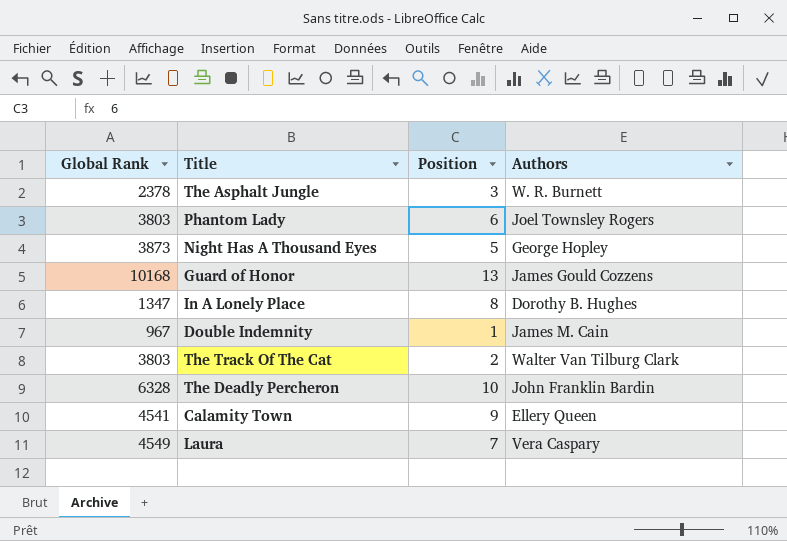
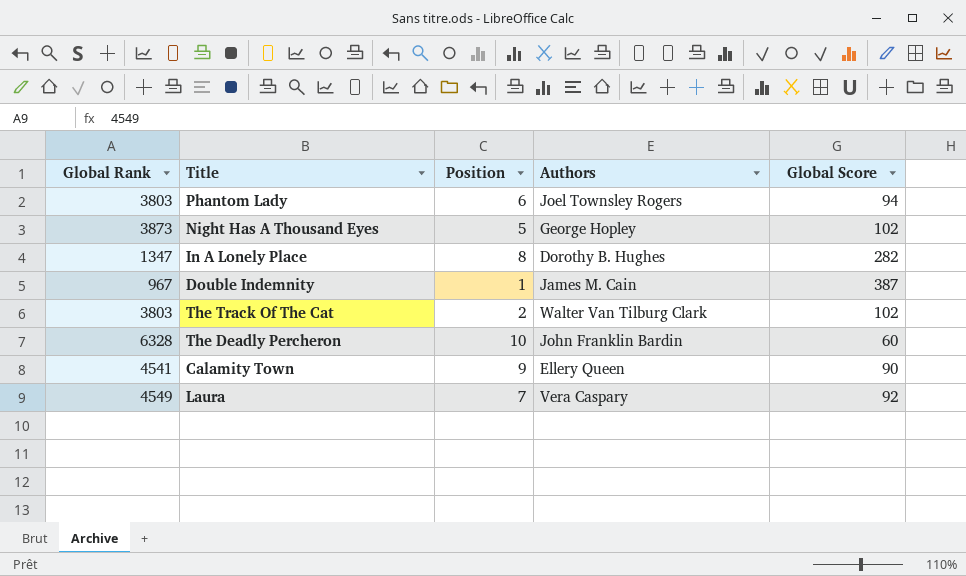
column Global Score | position: none -> 5
row The Asphalt Jungle: 2378 | 3 | W. R. Burnett -> none
row Guard of Honor: 10168 | 13 | James Gould Cozzens -> none

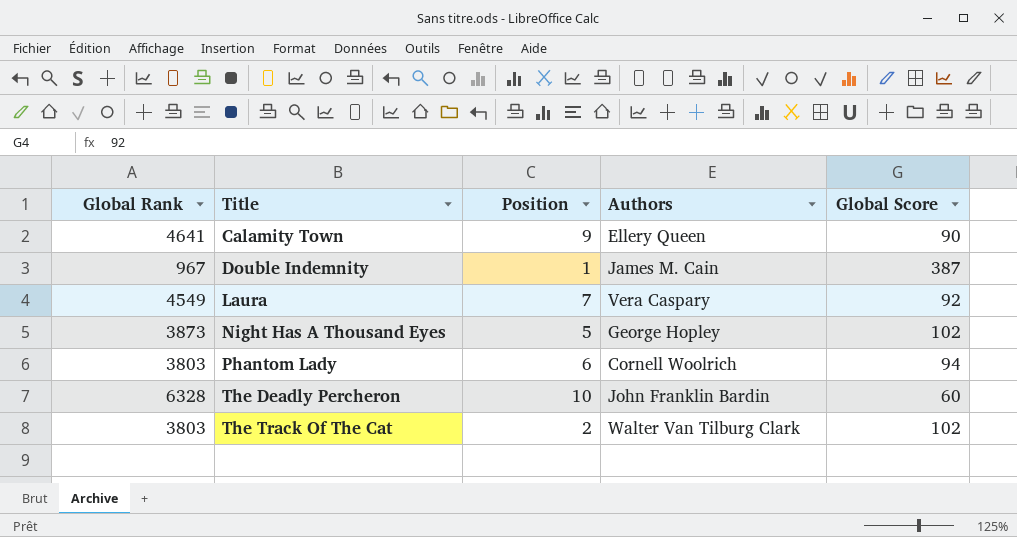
row order: none -> Title ascending
row In A Lonely Place: 1347 | 8 | Dorothy B. Hughes | 282 -> none
Calamity Town | Global Rank: 4541 -> 4641
Phantom Lady | Authors: Joel Townsley Rogers -> Cornell Woolrich

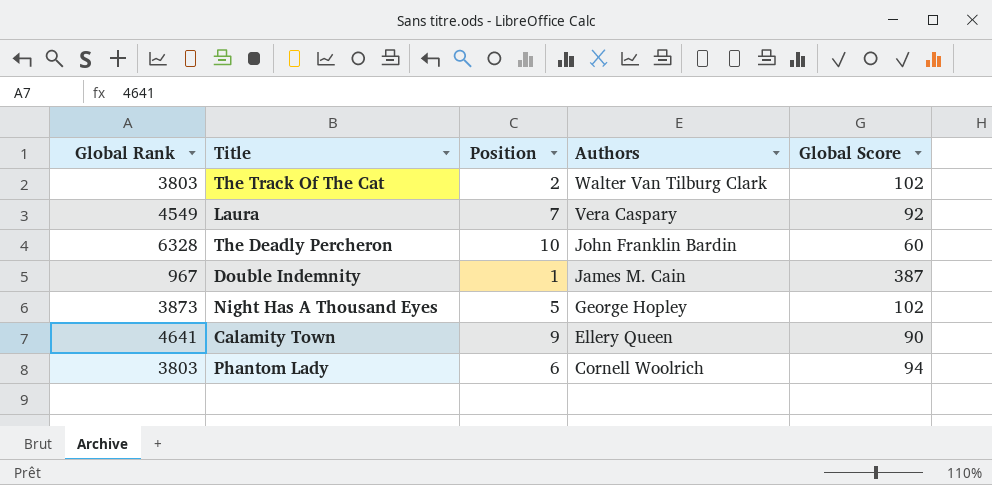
row order: Title ascending -> Authors descending

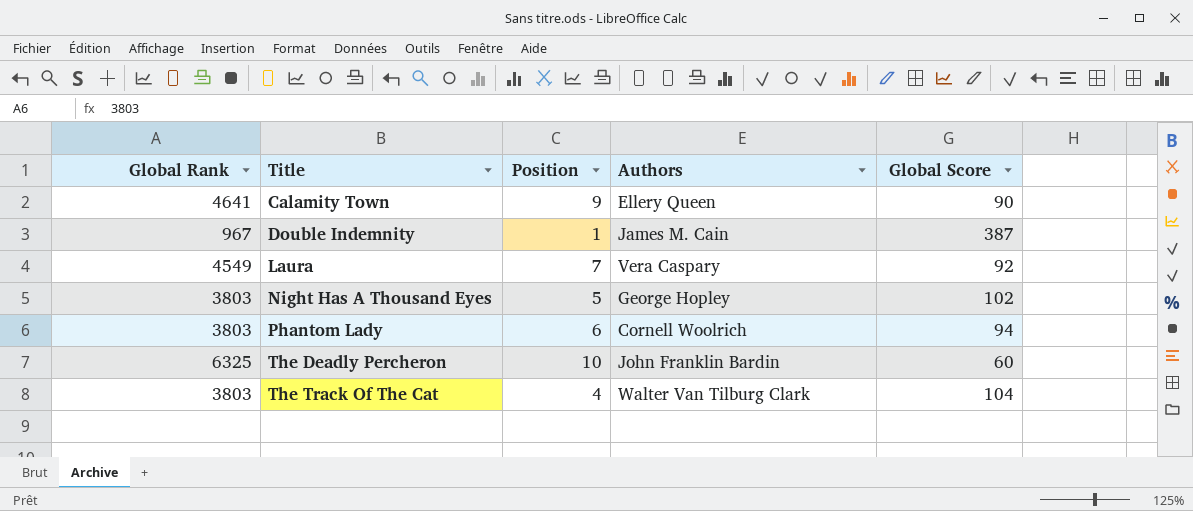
row order: Authors descending -> Title ascending
Night Has A Thousand Eyes | Global Rank: 3873 -> 3803
The Deadly Percheron | Global Rank: 6328 -> 6325
The Track Of The Cat | Position: 2 -> 4
The Track Of The Cat | Global Score: 102 -> 104

